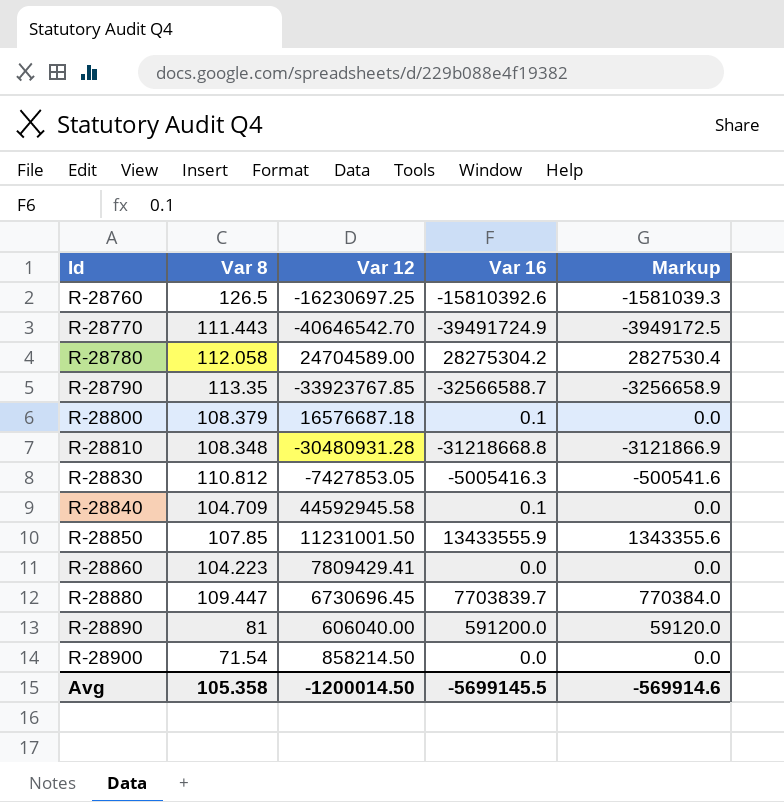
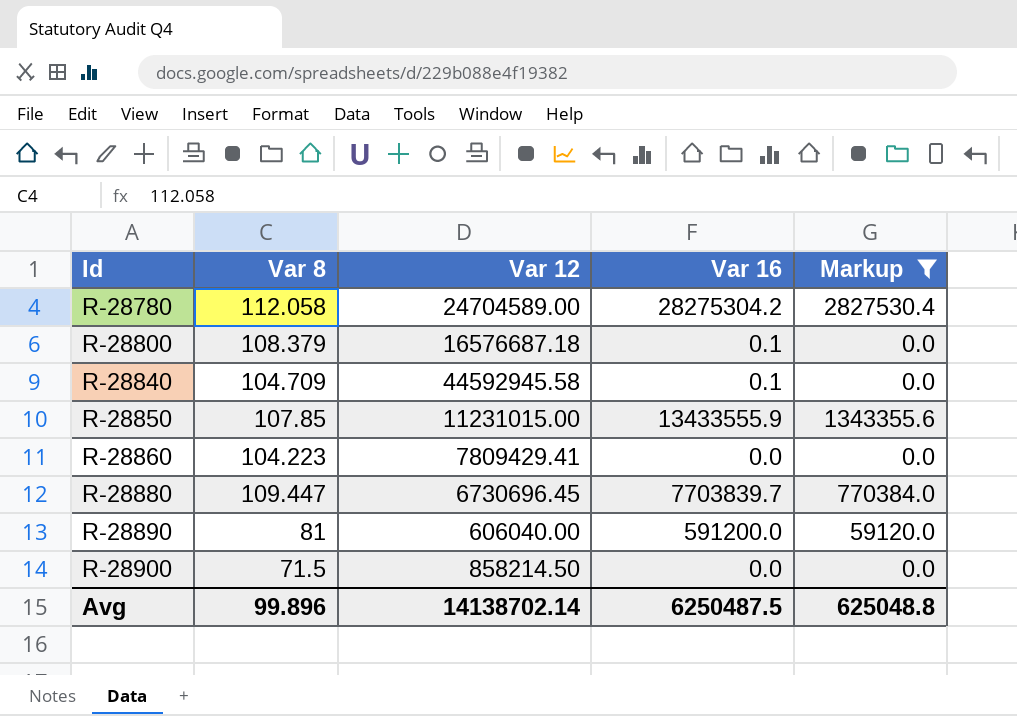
filter: none -> Markup >= 0.0
R-28850 | Var 12: 11231001.50 -> 11231015.00
R-28900 | Var 8: 71.54 -> 71.5
Avg | Var 8: 105.358 -> 99.896
Avg | Var 12: -1200014.50 -> 14138702.14
Avg | Var 16: -5699145.5 -> 6250487.5
Avg | Markup: -569914.6 -> 625048.8

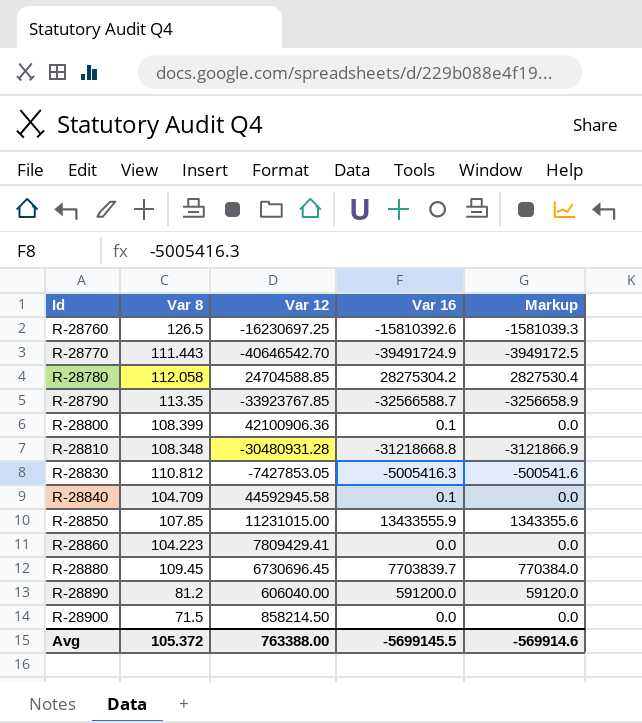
filter: Markup >= 0.0 -> none
R-28780 | Var 12: 24704589.00 -> 24704588.85
R-28800 | Var 8: 108.379 -> 108.399
R-28800 | Var 12: 16576687.18 -> 42100906.36
R-28880 | Var 8: 109.447 -> 109.45
R-28890 | Var 8: 81 -> 81.2
Avg | Var 8: 99.896 -> 105.372
Avg | Var 12: 14138702.14 -> 763388.00
Avg | Var 16: 6250487.5 -> -5699145.5
Avg | Markup: 625048.8 -> -569914.6

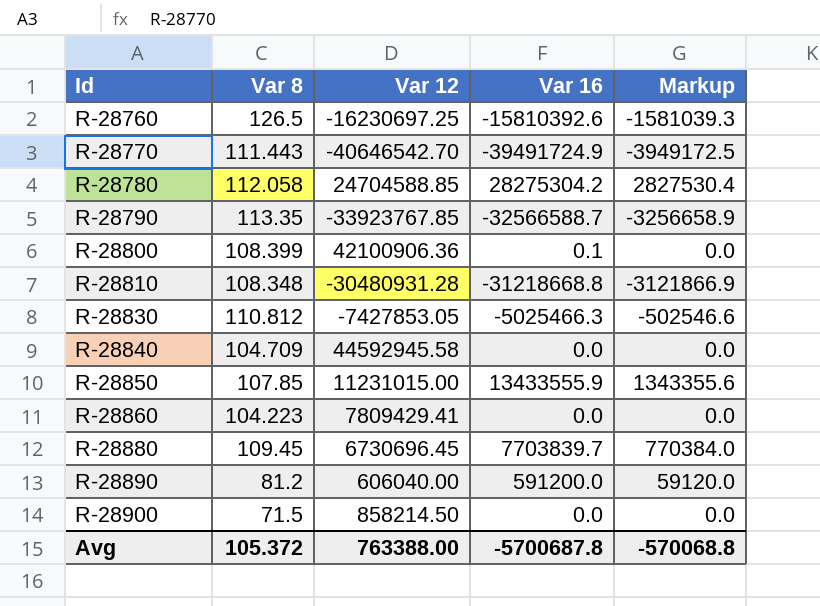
R-28830 | Var 16: -5005416.3 -> -5025466.3
R-28830 | Markup: -500541.6 -> -502546.6
R-28840 | Var 16: 0.1 -> 0.0
Avg | Var 16: -5699145.5 -> -5700687.8
Avg | Markup: -569914.6 -> -570068.8

